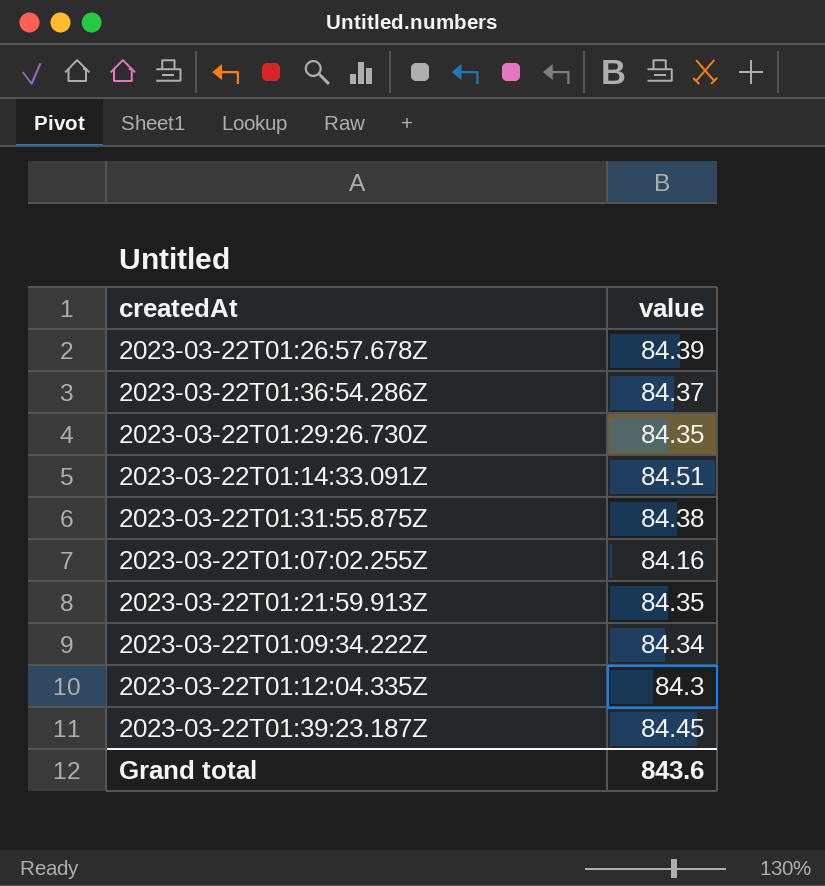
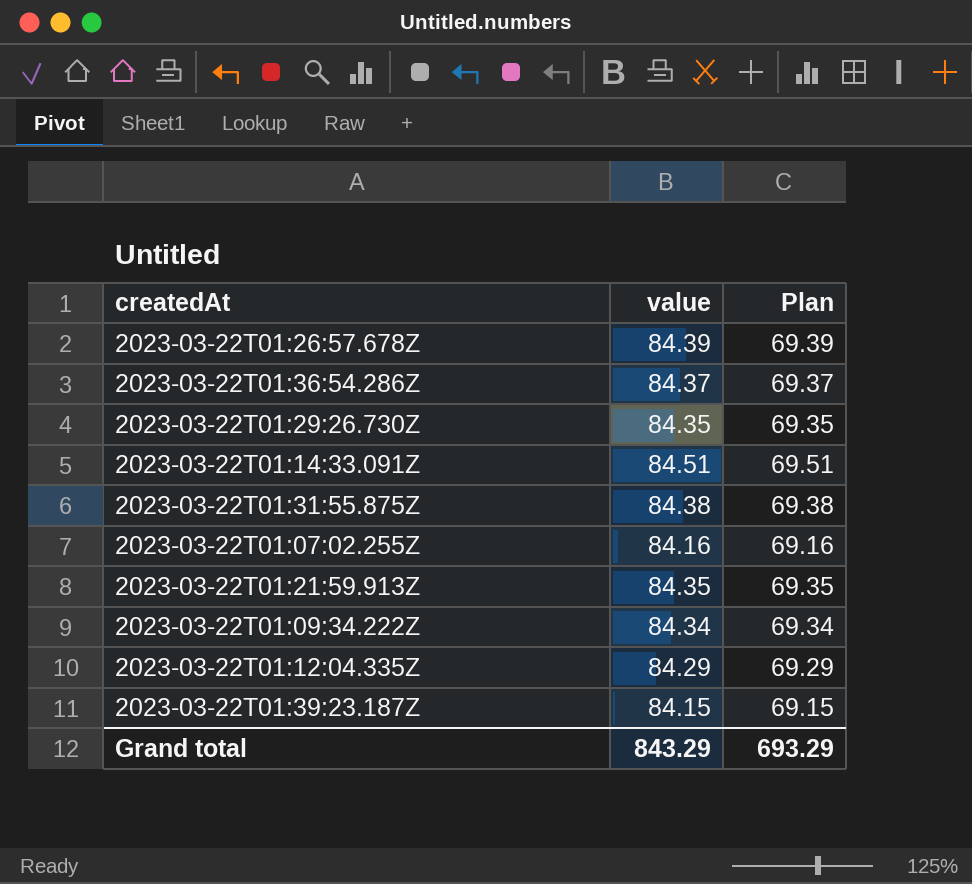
column Plan | formula: none -> [value] - 15
2023-03-22T01:12:04.335Z | value: 84.3 -> 84.29
2023-03-22T01:39:23.187Z | value: 84.45 -> 84.15
Grand total | value: 843.6 -> 843.29

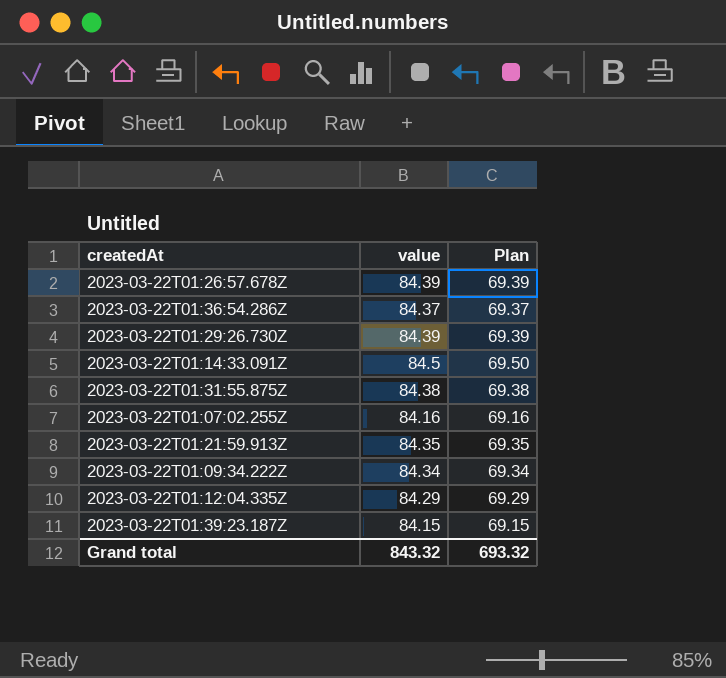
2023-03-22T01:29:26.730Z | value: 84.35 -> 84.39
2023-03-22T01:29:26.730Z | Plan: 69.35 -> 69.39
2023-03-22T01:14:33.091Z | value: 84.51 -> 84.5
2023-03-22T01:14:33.091Z | Plan: 69.51 -> 69.50
Grand total | value: 843.29 -> 843.32
Grand total | Plan: 693.29 -> 693.32

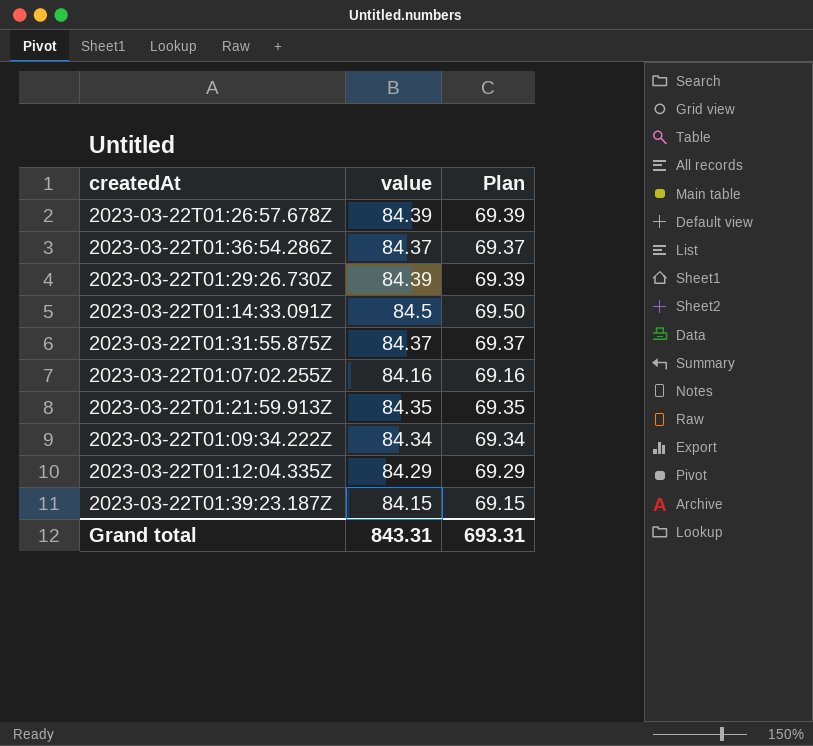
2023-03-22T01:31:55.875Z | value: 84.38 -> 84.37
2023-03-22T01:31:55.875Z | Plan: 69.38 -> 69.37
Grand total | value: 843.32 -> 843.31
Grand total | Plan: 693.32 -> 693.31

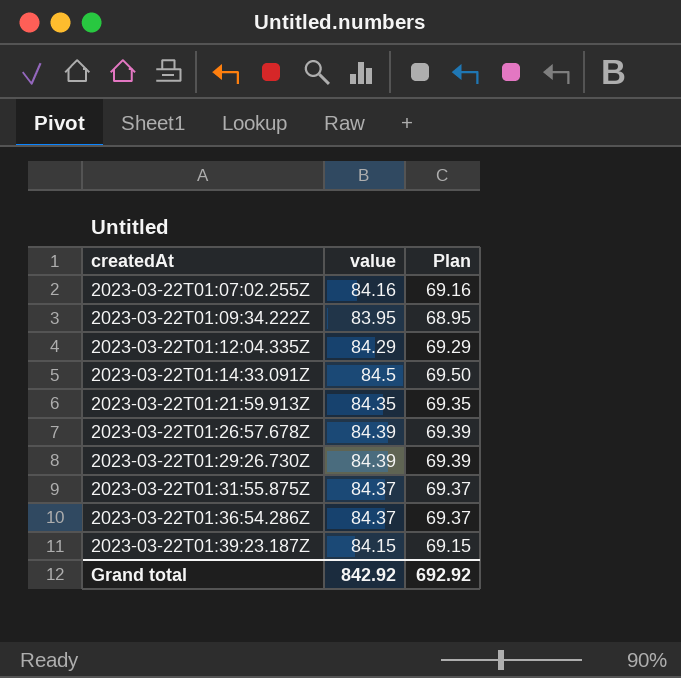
row order: none -> createdAt ascending
2023-03-22T01:09:34.222Z | value: 84.34 -> 83.95
2023-03-22T01:09:34.222Z | Plan: 69.34 -> 68.95
Grand total | value: 843.31 -> 842.92
Grand total | Plan: 693.31 -> 692.92

